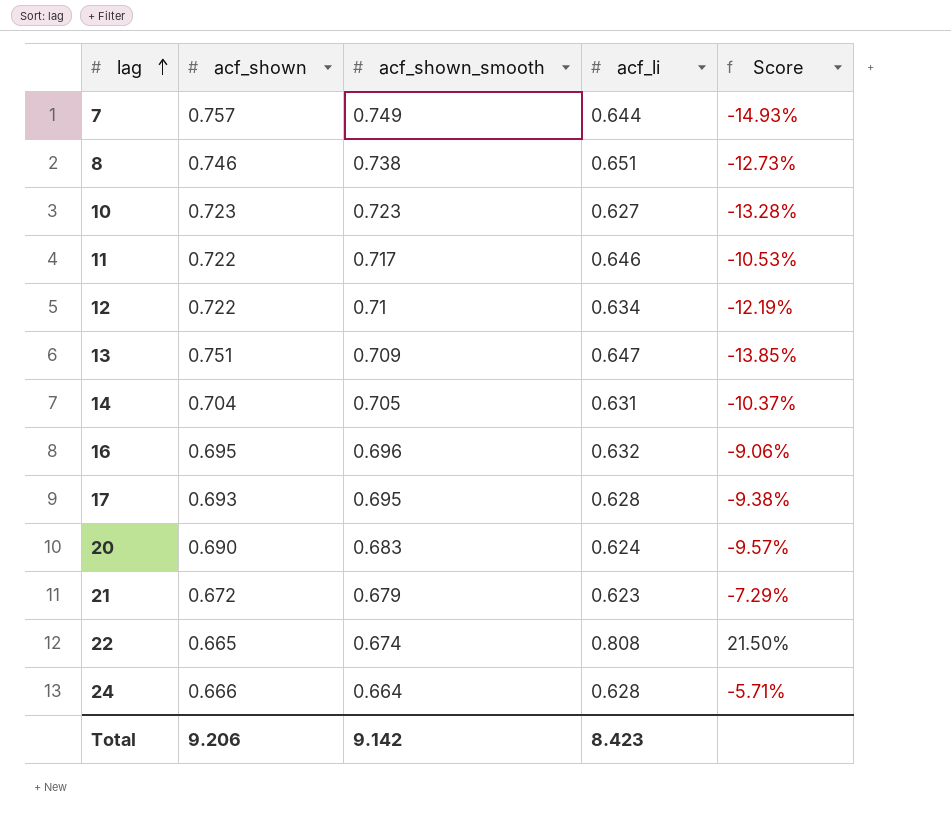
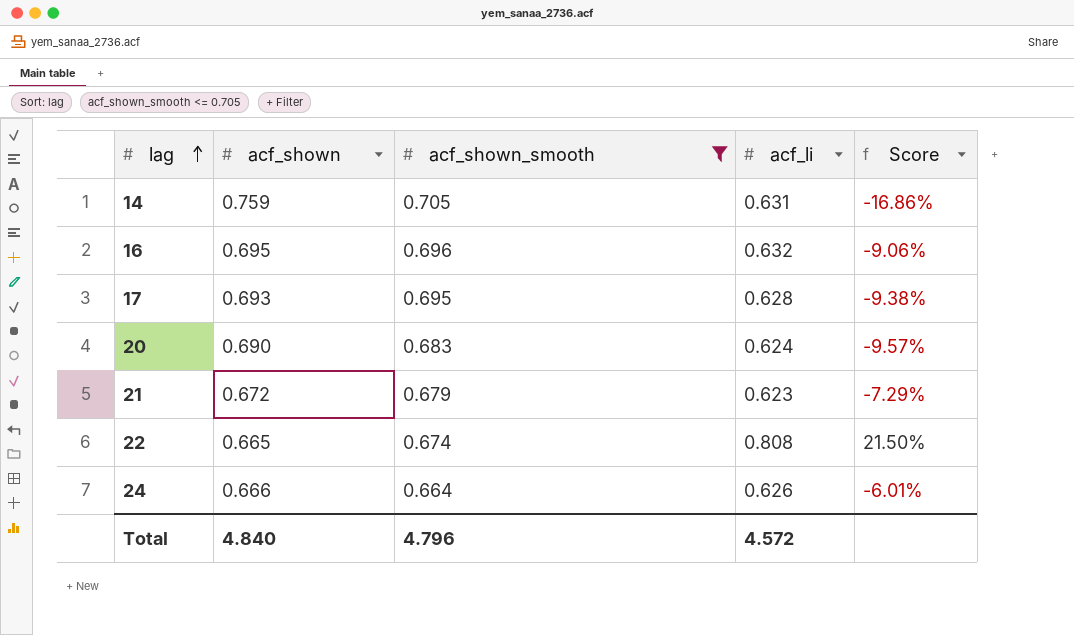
filter: none -> acf_shown_smooth <= 0.705
14 | acf_shown: 0.704 -> 0.759
14 | Score: -10.37% -> -16.86%
24 | acf_li: 0.628 -> 0.626
24 | Score: -5.71% -> -6.01%
Total | acf_shown: 9.206 -> 4.840
Total | acf_shown_smooth: 9.142 -> 4.796
Total | acf_li: 8.423 -> 4.572

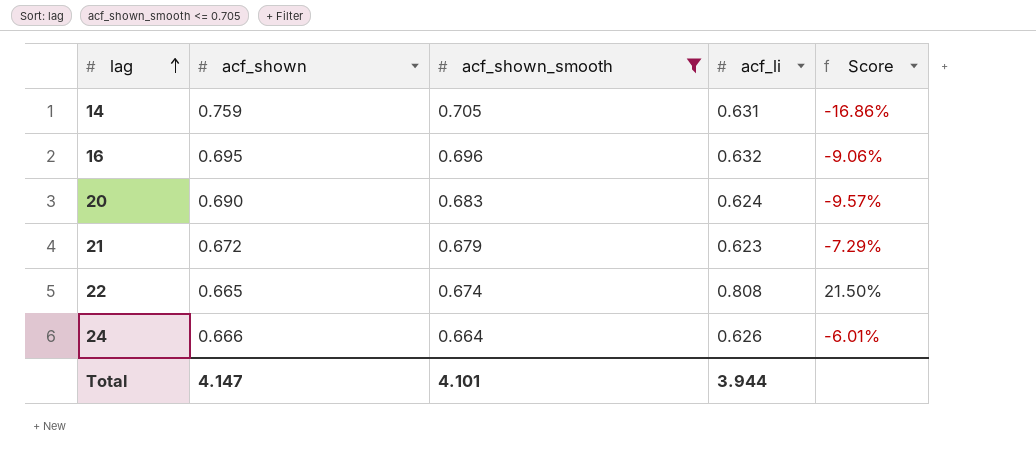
row 17: 0.693 | 0.695 | 0.628 | -9.38% -> none
Total | acf_shown: 4.840 -> 4.147
Total | acf_shown_smooth: 4.796 -> 4.101
Total | acf_li: 4.572 -> 3.944

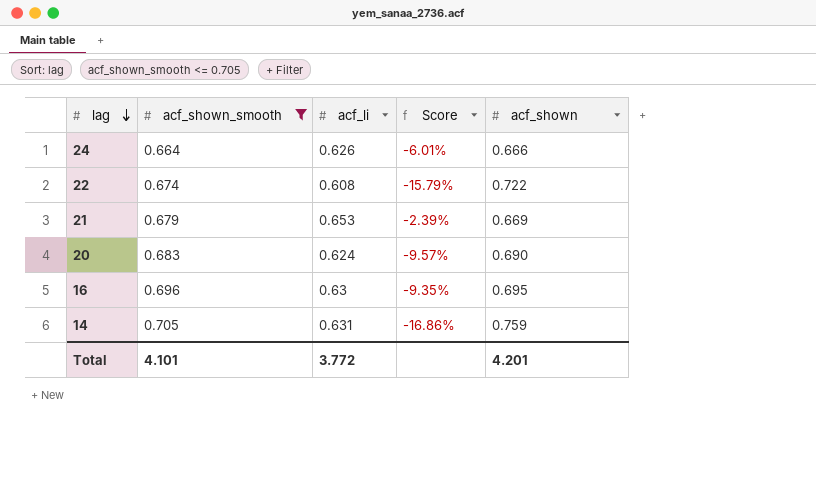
row order: lag ascending -> lag descending
column acf_shown | position: 2 -> 5
22 | acf_li: 0.808 -> 0.608
22 | Score: 21.50% -> -15.79%
22 | acf_shown: 0.665 -> 0.722
21 | acf_li: 0.623 -> 0.653
21 | Score: -7.29% -> -2.39%
21 | acf_shown: 0.672 -> 0.669
16 | acf_li: 0.632 -> 0.63
16 | Score: -9.06% -> -9.35%
Total | acf_li: 3.944 -> 3.772
Total | acf_shown: 4.147 -> 4.201

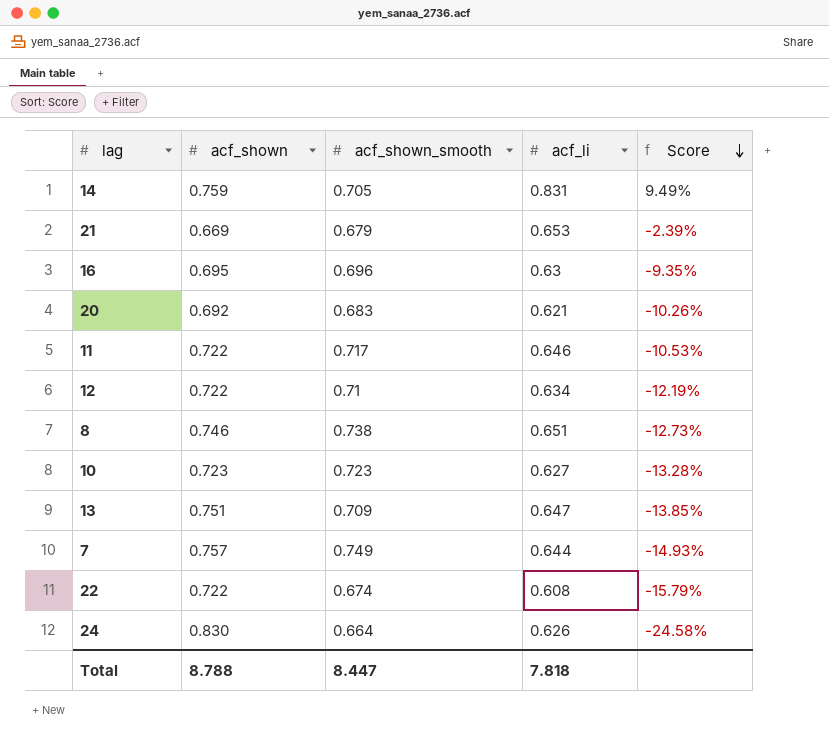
filter: acf_shown_smooth <= 0.705 -> none
row order: lag descending -> Score descending
column acf_shown | position: 5 -> 2
14 | acf_li: 0.631 -> 0.831
14 | Score: -16.86% -> 9.49%
20 | acf_shown: 0.690 -> 0.692
20 | acf_li: 0.624 -> 0.621
20 | Score: -9.57% -> -10.26%
24 | acf_shown: 0.666 -> 0.830
24 | Score: -6.01% -> -24.58%
Total | acf_shown: 4.201 -> 8.788
Total | acf_shown_smooth: 4.101 -> 8.447
Total | acf_li: 3.772 -> 7.818

